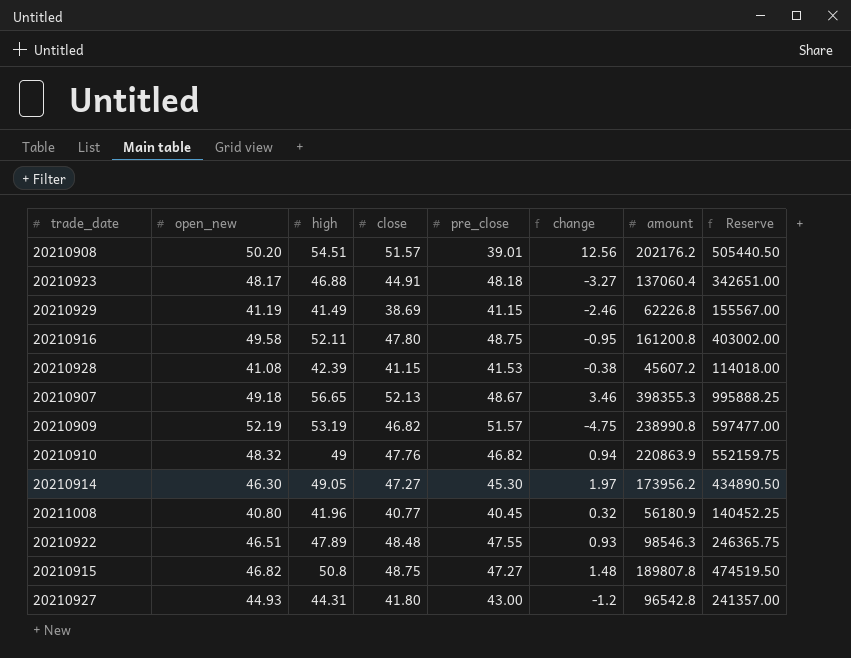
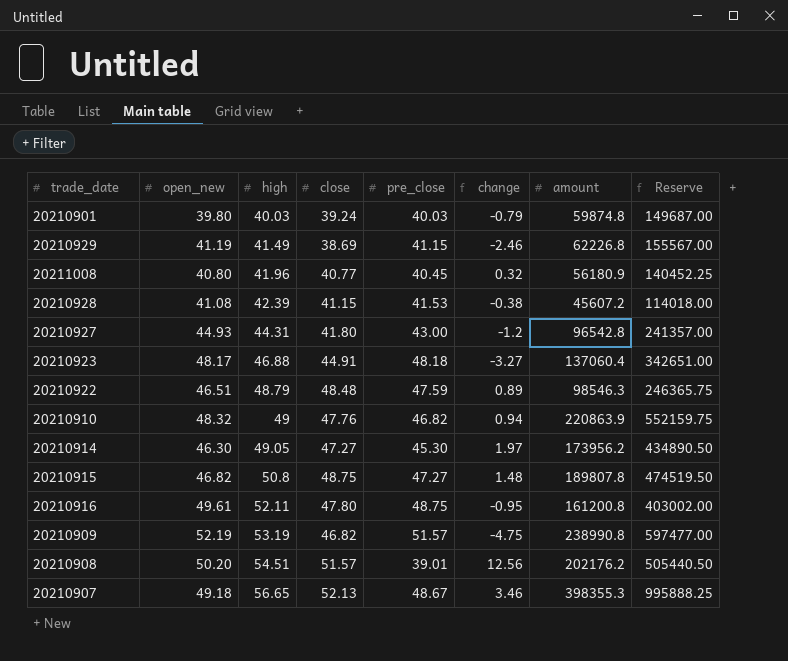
row order: none -> high ascending
row 20210901: none -> 39.80 | 40.03 | 39.24 | 40.03 | -0.79 | 59874.8 | 149687.00
20210922 | high: 47.89 -> 48.79
20210922 | pre_close: 47.55 -> 47.59
20210922 | change: 0.93 -> 0.89
20210916 | open_new: 49.58 -> 49.61

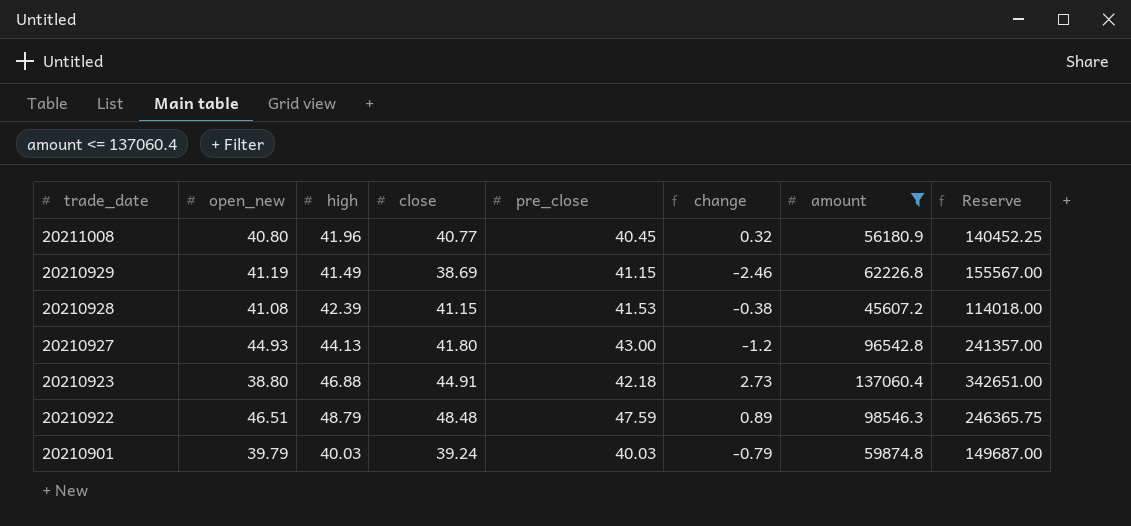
filter: none -> amount <= 137060.4
row order: high ascending -> trade_date descending
20210927 | high: 44.31 -> 44.13
20210923 | open_new: 48.17 -> 38.80
20210923 | pre_close: 48.18 -> 42.18
20210923 | change: -3.27 -> 2.73
20210901 | open_new: 39.80 -> 39.79

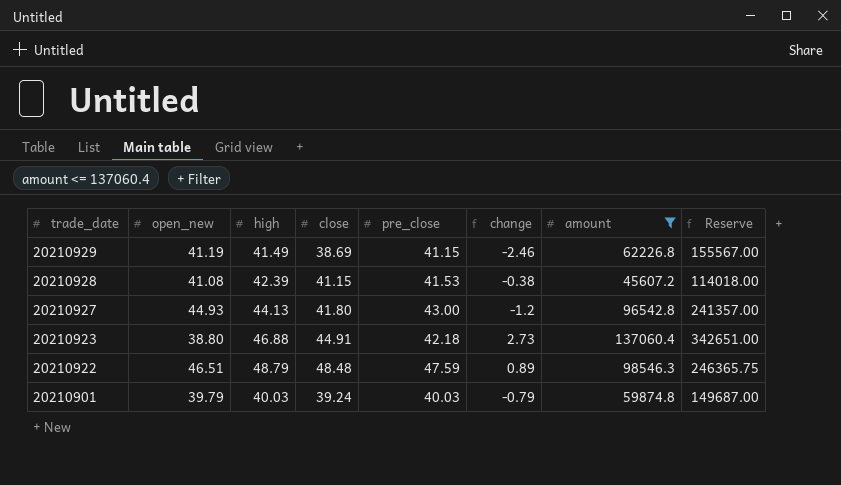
row 20211008: 40.80 | 41.96 | 40.77 | 40.45 | 0.32 | 56180.9 | 140452.25 -> none

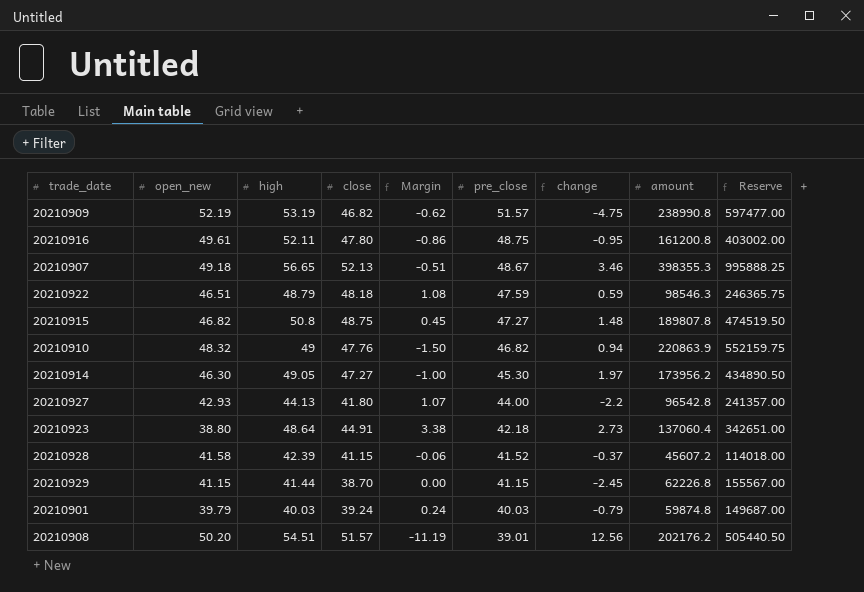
filter: amount <= 137060.4 -> none
row order: trade_date descending -> pre_close descending
column Margin | formula: none -> [pre_close] - [open_new]
20210922 | close: 48.48 -> 48.18
20210922 | change: 0.89 -> 0.59
20210927 | open_new: 44.93 -> 42.93
20210927 | pre_close: 43.00 -> 44.00
20210927 | change: -1.2 -> -2.2
20210923 | high: 46.88 -> 48.64
20210928 | open_new: 41.08 -> 41.58
20210928 | pre_close: 41.53 -> 41.52
20210928 | change: -0.38 -> -0.37
20210929 | open_new: 41.19 -> 41.15
20210929 | high: 41.49 -> 41.44
20210929 | close: 38.69 -> 38.70
20210929 | change: -2.46 -> -2.45

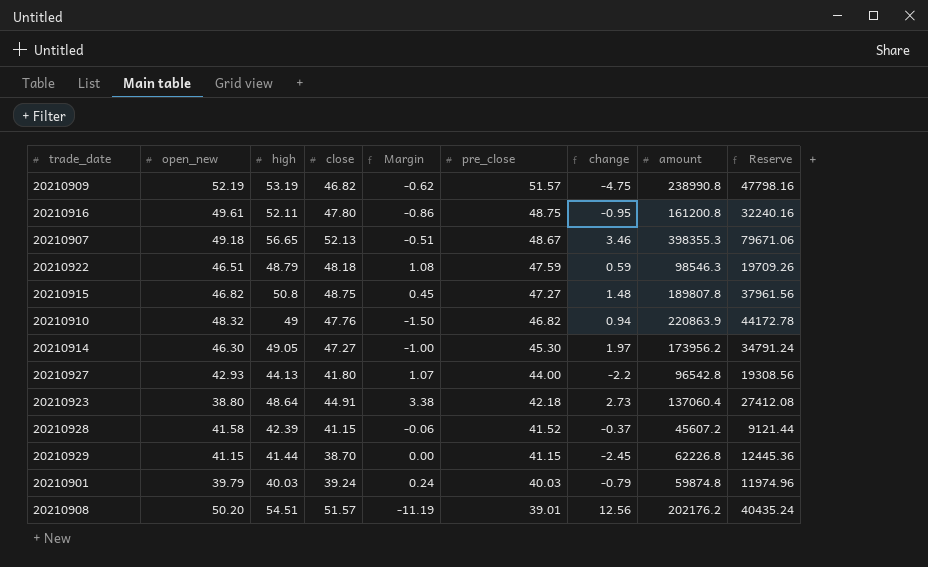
column Reserve | formula: [amount] * 2.5 -> [amount] * 0.2

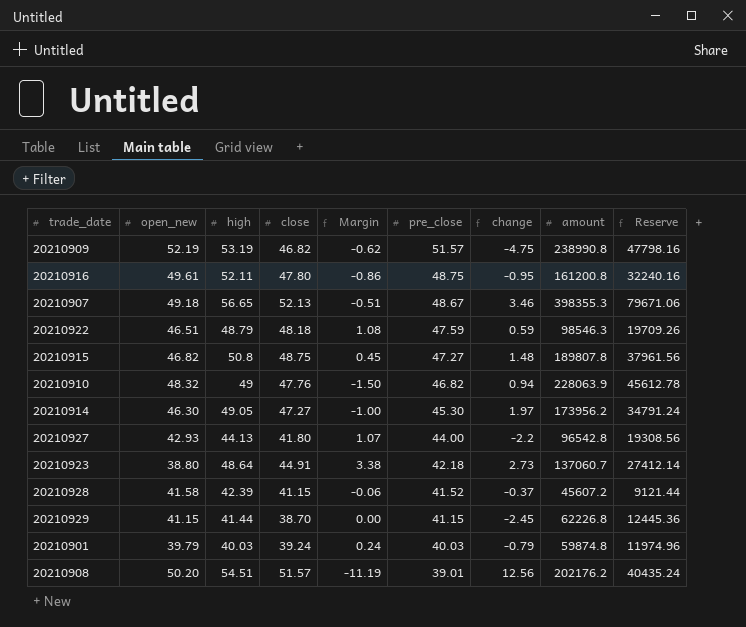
20210910 | amount: 220863.9 -> 228063.9
20210910 | Reserve: 44172.78 -> 45612.78
20210923 | amount: 137060.4 -> 137060.7
20210923 | Reserve: 27412.08 -> 27412.14

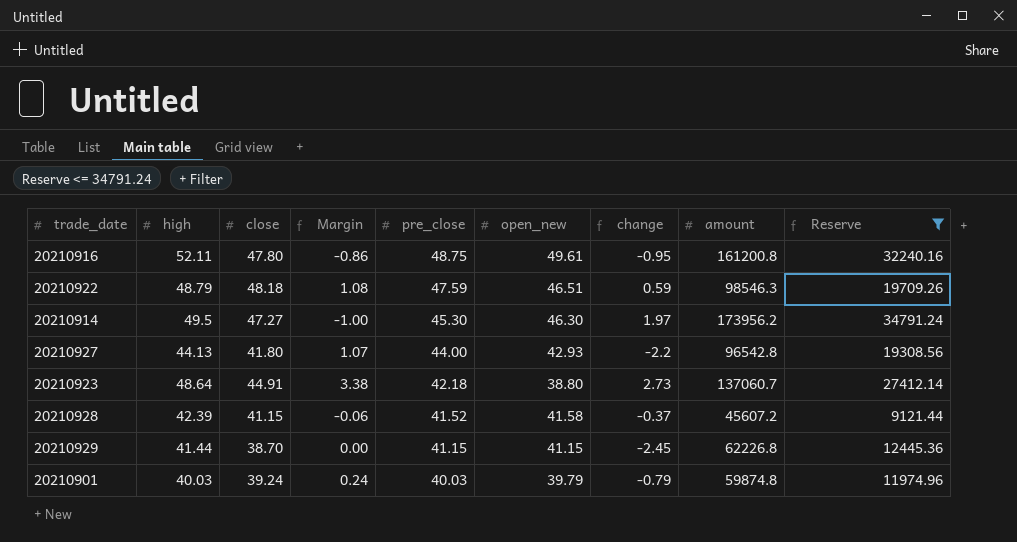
filter: none -> Reserve <= 34791.24
column open_new | position: 2 -> 6
20210914 | high: 49.05 -> 49.5

